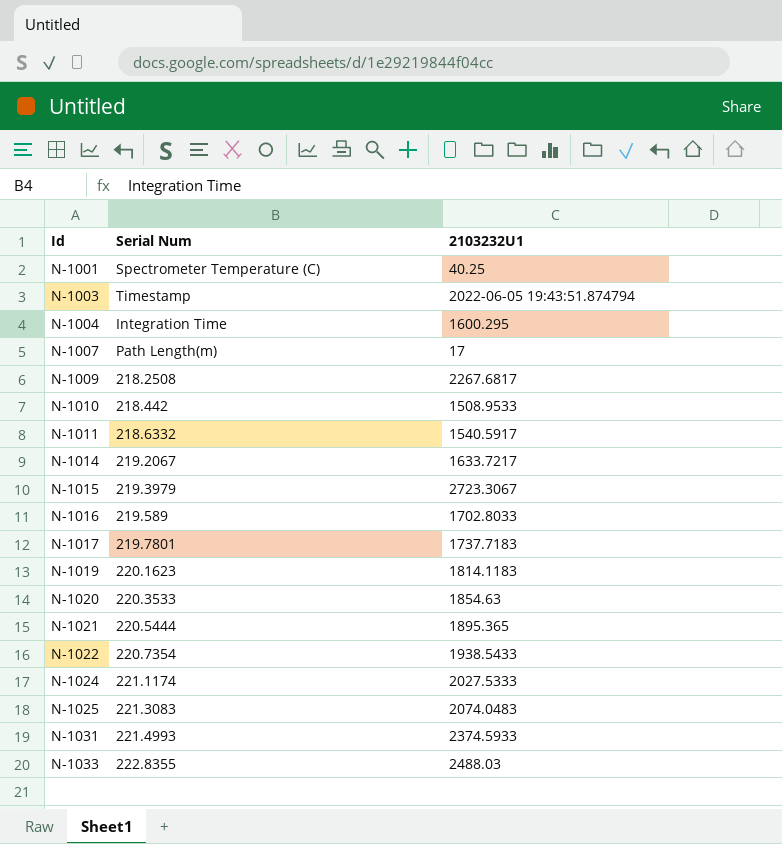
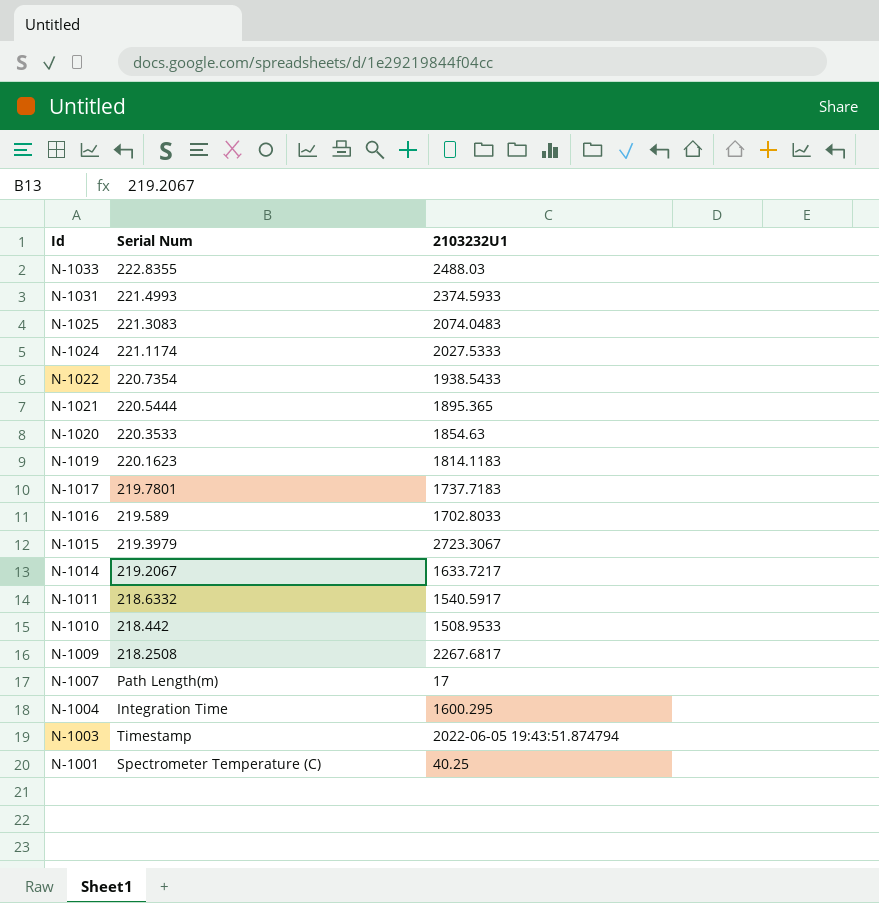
row order: Id ascending -> Id descending

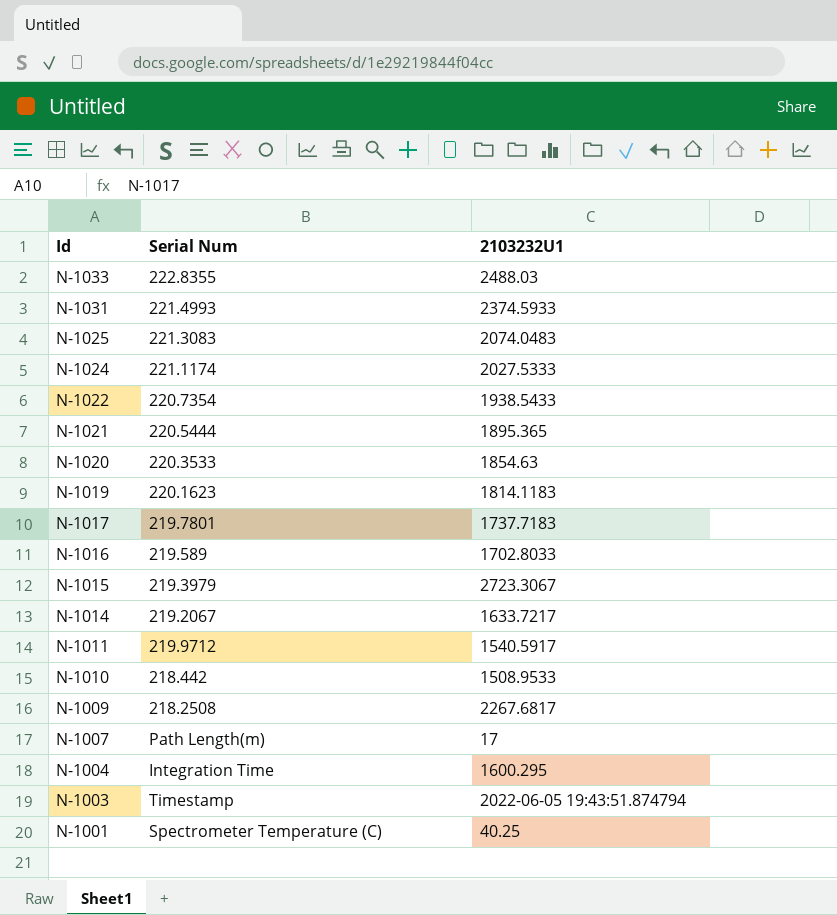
N-1011 | Serial Num: 218.6332 -> 219.9712

